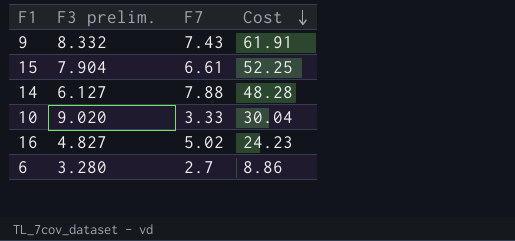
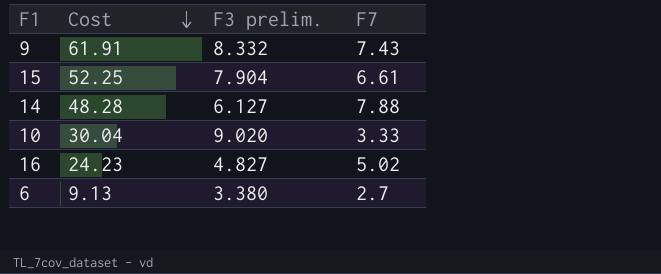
column Cost | position: 4 -> 2
6 | Cost: 8.86 -> 9.13
6 | F3 prelim.: 3.280 -> 3.380

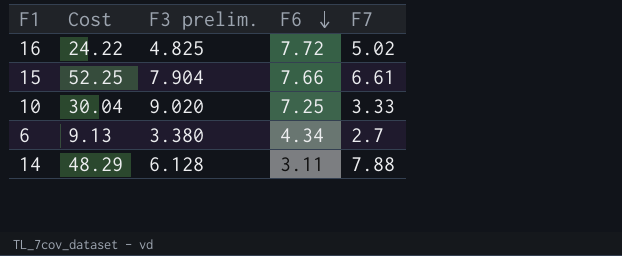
row order: Cost descending -> F6 descending
column F6 | position: none -> 4
row 9: 61.91 | 8.332 | 7.43 -> none
16 | Cost: 24.23 -> 24.22
16 | F3 prelim.: 4.827 -> 4.825
14 | Cost: 48.28 -> 48.29
14 | F3 prelim.: 6.127 -> 6.128

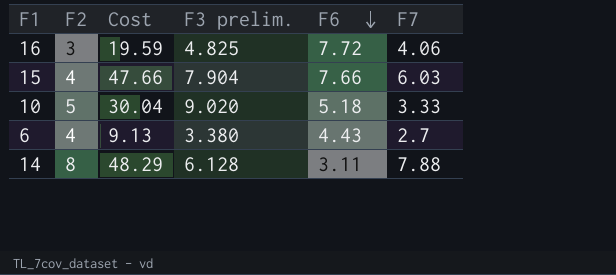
column F2 | position: none -> 2
16 | Cost: 24.22 -> 19.59
16 | F7: 5.02 -> 4.06
15 | Cost: 52.25 -> 47.66
15 | F7: 6.61 -> 6.03
10 | F6: 7.25 -> 5.18
6 | F6: 4.34 -> 4.43

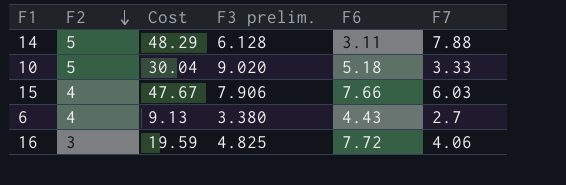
row order: F6 descending -> F2 descending
14 | F2: 8 -> 5
15 | Cost: 47.66 -> 47.67
15 | F3 prelim.: 7.904 -> 7.906

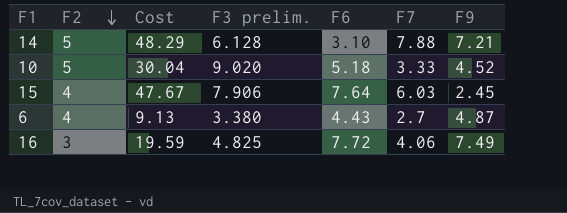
column F9 | position: none -> 7
14 | F6: 3.11 -> 3.10
15 | F6: 7.66 -> 7.64

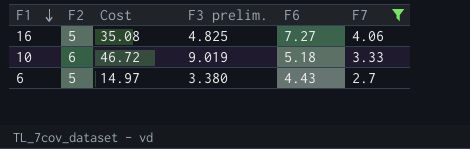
filter: none -> F7 <= 4.06
row order: F2 descending -> F1 descending
column F9 | position: 7 -> none
column Cost | formula: [F3 prelim.] * [F7] -> [F3 prelim.] * [F6]
16 | F2: 3 -> 5
16 | F6: 7.72 -> 7.27
10 | F2: 5 -> 6
10 | F3 prelim.: 9.020 -> 9.019
6 | F2: 4 -> 5

